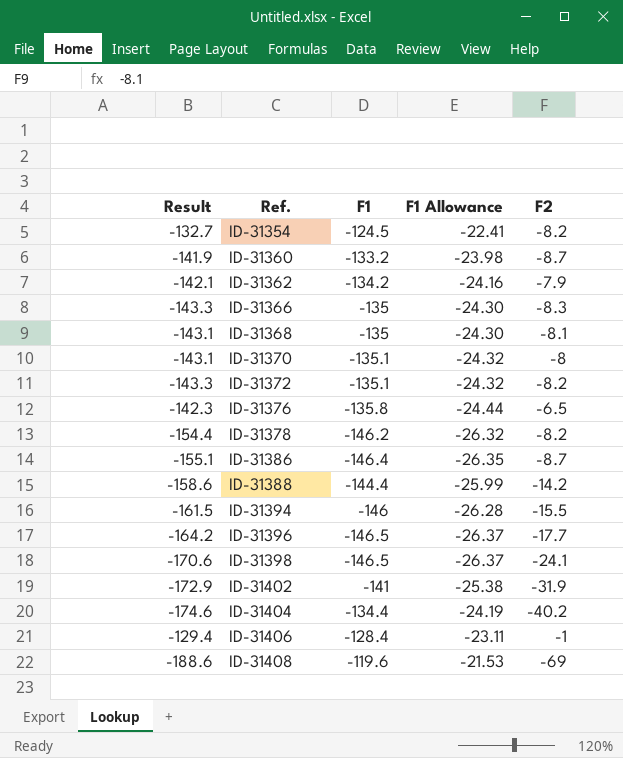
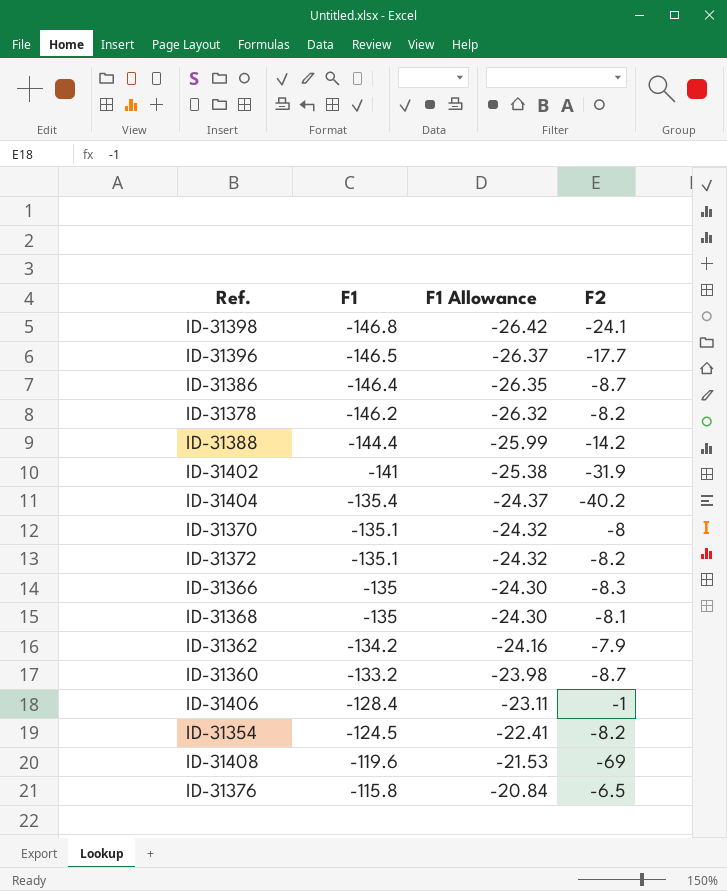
row order: Ref. ascending -> F1 ascending
column Result | formula: [F1] + [F2] -> none
row ID-31394: -161.5 | -146 | -26.28 | -15.5 -> none
ID-31398 | F1: -146.5 -> -146.8
ID-31398 | F1 Allowance: -26.37 -> -26.42
ID-31404 | F1: -134.4 -> -135.4
ID-31404 | F1 Allowance: -24.19 -> -24.37
ID-31376 | F1: -135.8 -> -115.8
ID-31376 | F1 Allowance: -24.44 -> -20.84

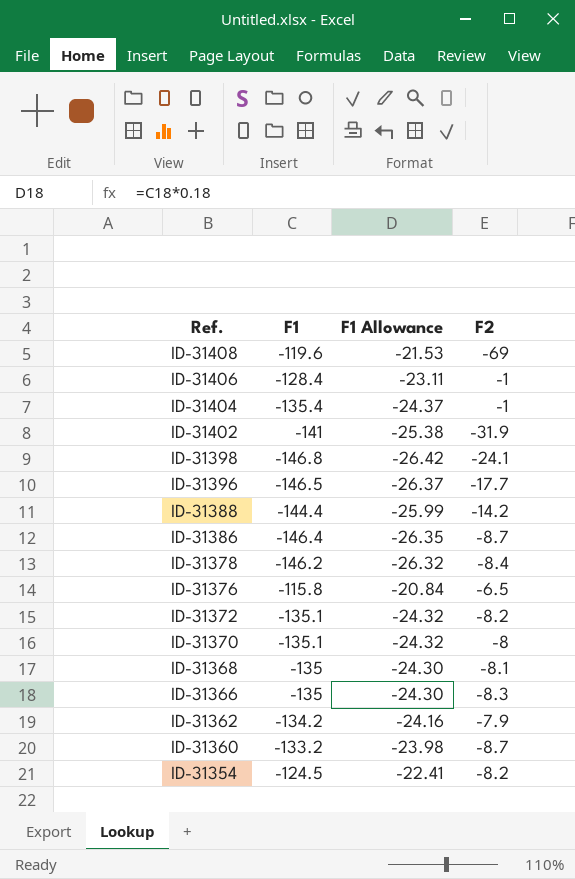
row order: F1 ascending -> Ref. descending
ID-31404 | F2: -40.2 -> -1
ID-31378 | F2: -8.2 -> -8.4

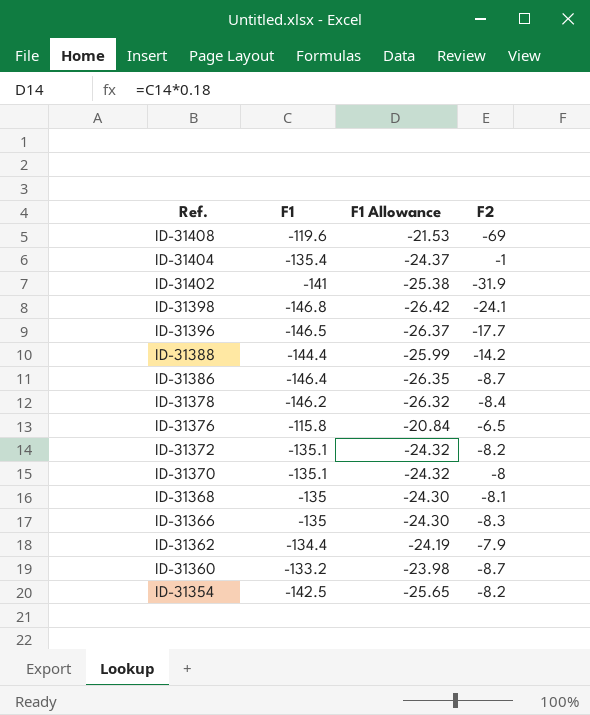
row ID-31406: -128.4 | -23.11 | -1 -> none
ID-31362 | F1: -134.2 -> -134.4
ID-31362 | F1 Allowance: -24.16 -> -24.19
ID-31354 | F1: -124.5 -> -142.5
ID-31354 | F1 Allowance: -22.41 -> -25.65

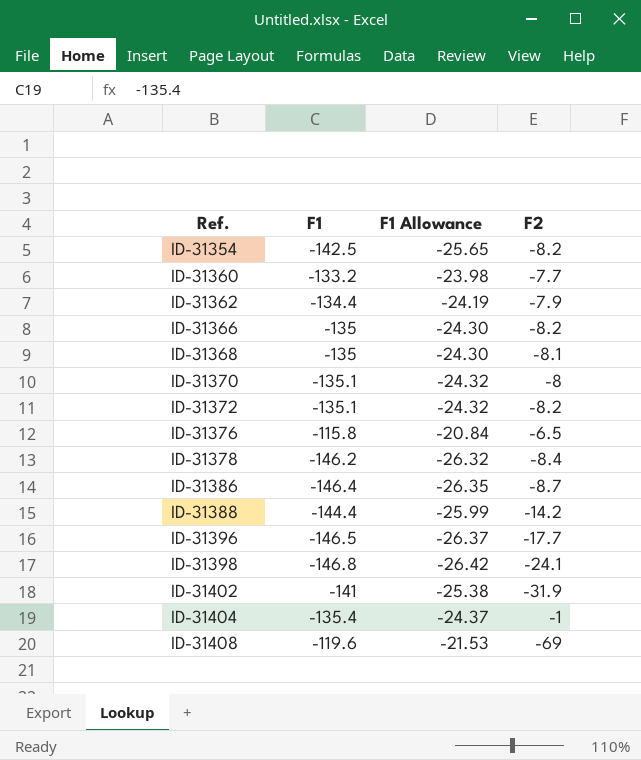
row order: Ref. descending -> Ref. ascending
ID-31360 | F2: -8.7 -> -7.7
ID-31366 | F2: -8.3 -> -8.2

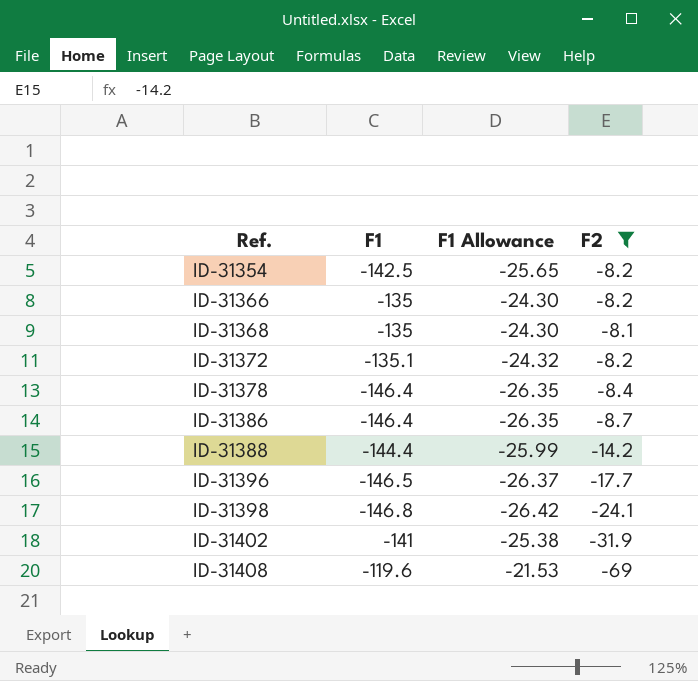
filter: none -> F2 <= -8.1
ID-31378 | F1: -146.2 -> -146.4
ID-31378 | F1 Allowance: -26.32 -> -26.35

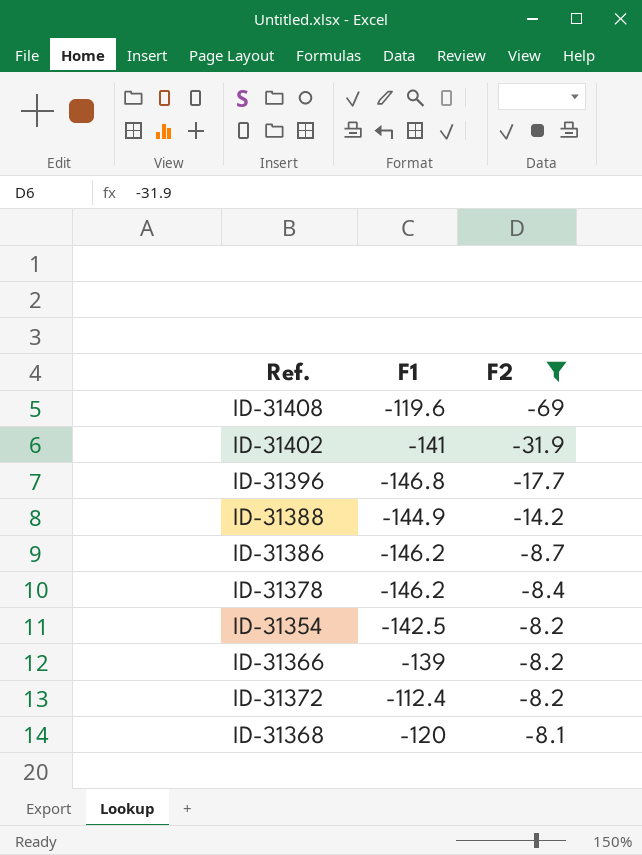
row order: Ref. ascending -> F2 ascending
column F1 Allowance | formula: [F1] * 0.18 -> none
row ID-31398: -146.8 | -26.42 | -24.1 -> none
ID-31396 | F1: -146.5 -> -146.8
ID-31388 | F1: -144.4 -> -144.9
ID-31386 | F1: -146.4 -> -146.2
ID-31378 | F1: -146.4 -> -146.2
ID-31366 | F1: -135 -> -139
ID-31372 | F1: -135.1 -> -112.4
ID-31368 | F1: -135 -> -120

